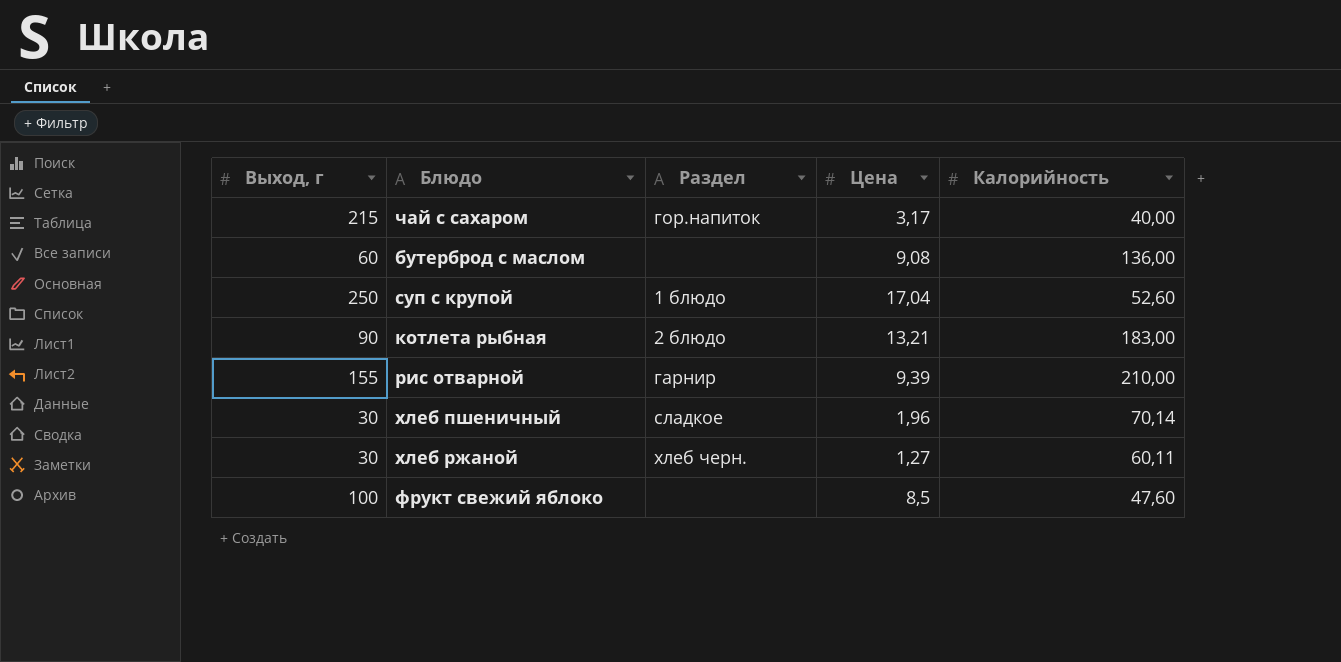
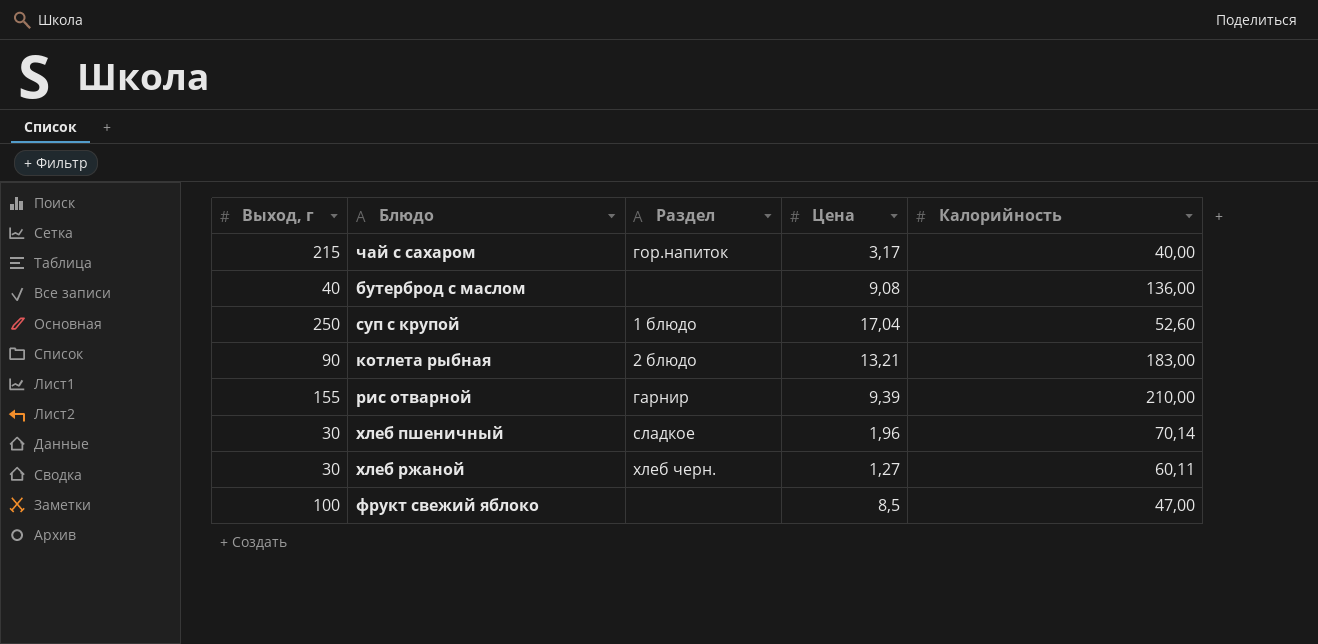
бутерброд с маслом | Выход, г: 60 -> 40
фрукт свежий яблоко | Калорийность: 47,60 -> 47,00

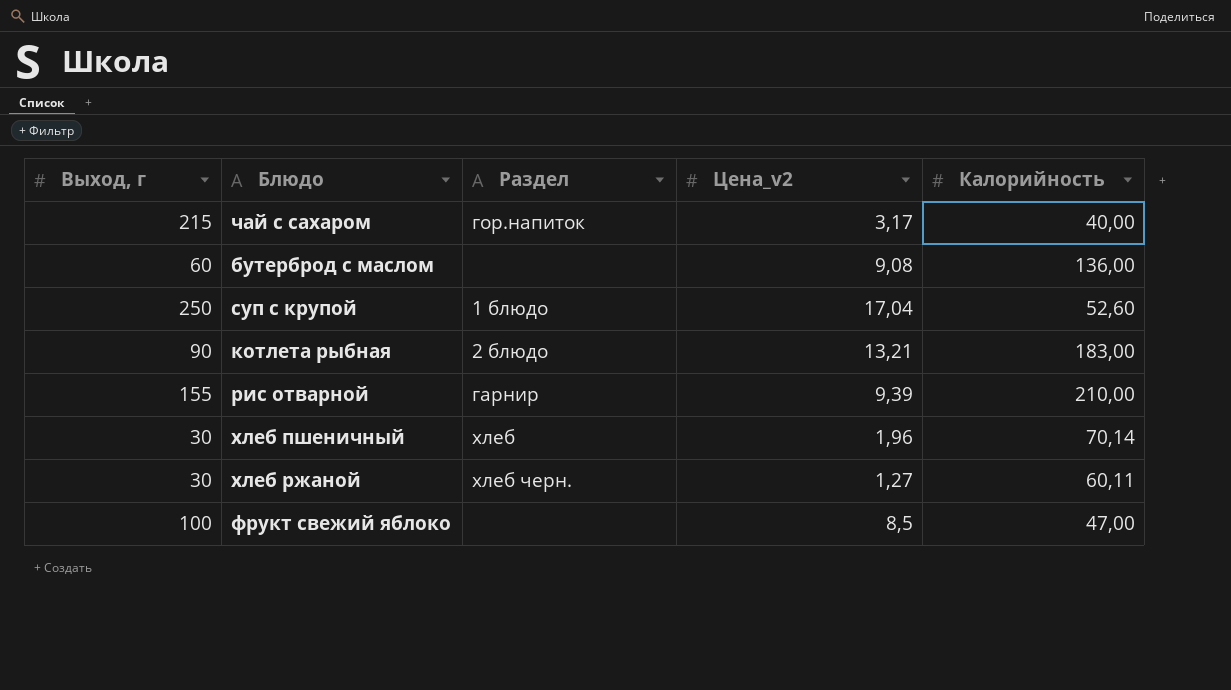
column name: Цена -> Цена_v2
бутерброд с маслом | Выход, г: 40 -> 60
хлеб пшеничный | Раздел: сладкое -> хлеб

